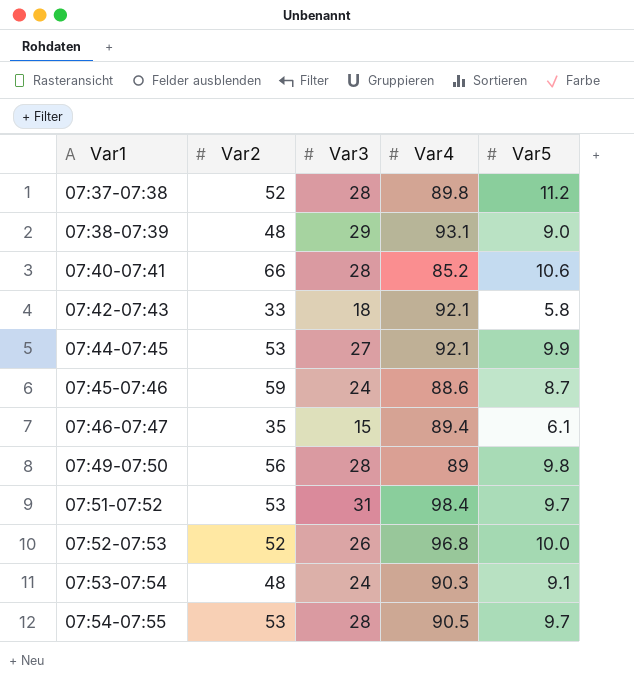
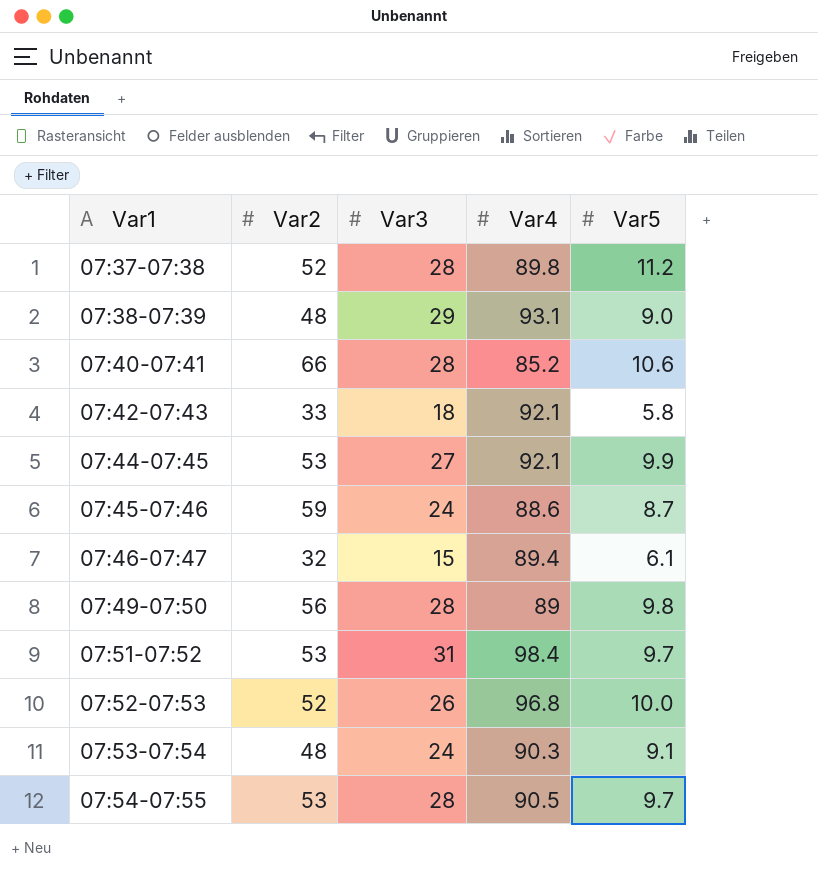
07:46-07:47 | Var2: 35 -> 32

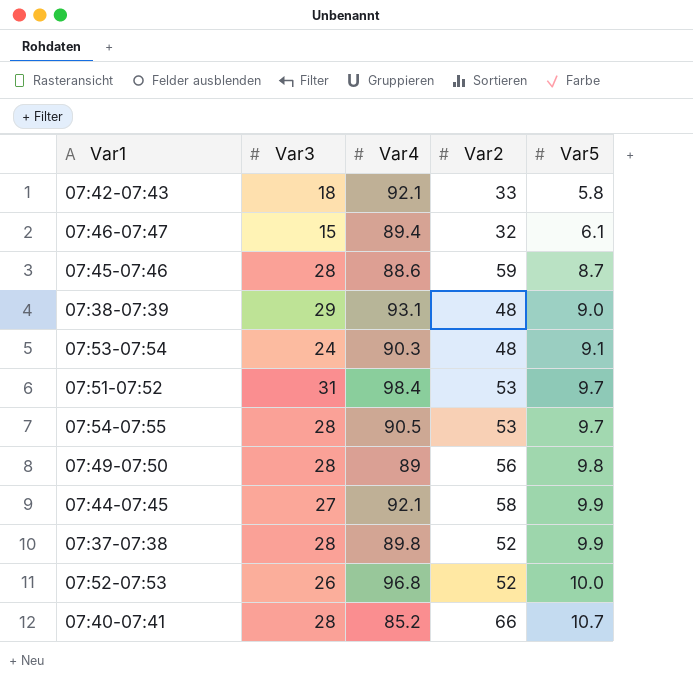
row order: Var1 ascending -> Var5 ascending
column Var2 | position: 2 -> 4
07:45-07:46 | Var3: 24 -> 28
07:44-07:45 | Var2: 53 -> 58
07:37-07:38 | Var5: 11.2 -> 9.9
07:40-07:41 | Var5: 10.6 -> 10.7

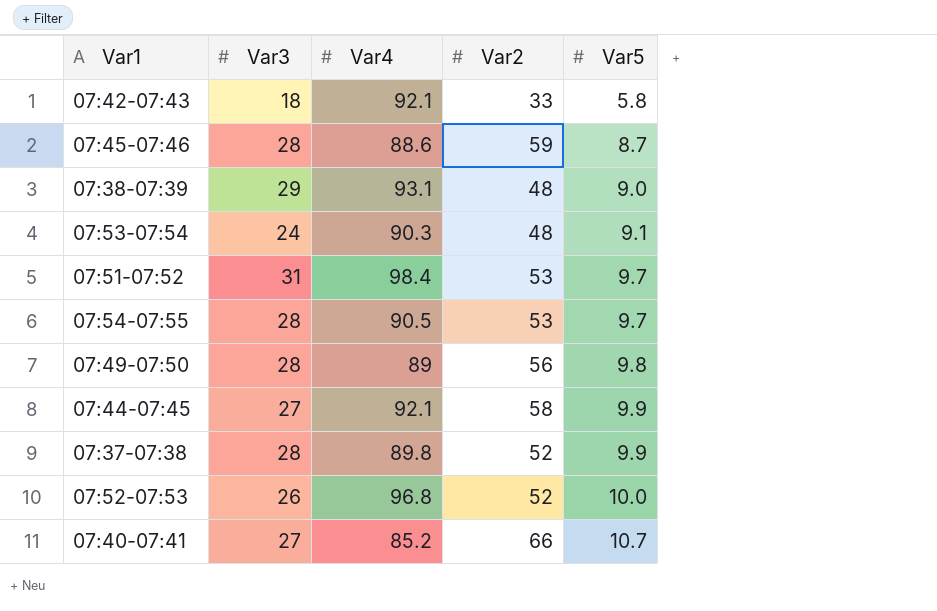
row 07:46-07:47: 15 | 89.4 | 32 | 6.1 -> none
07:40-07:41 | Var3: 28 -> 27

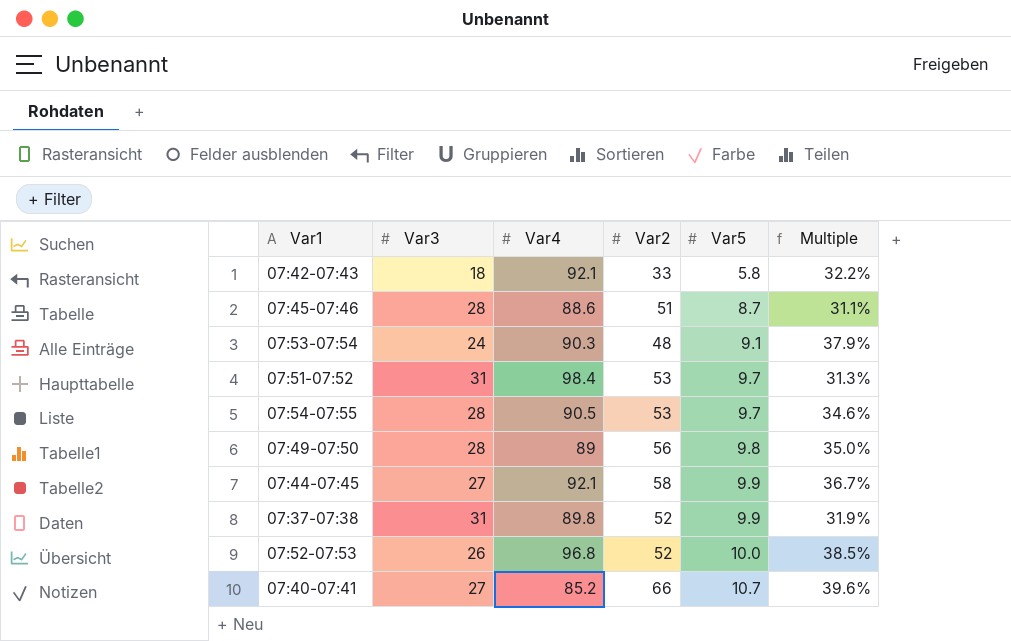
column Multiple | formula: none -> [Var5] / [Var3]
row 07:38-07:39: 29 | 93.1 | 48 | 9.0 -> none
07:45-07:46 | Var2: 59 -> 51
07:37-07:38 | Var3: 28 -> 31

